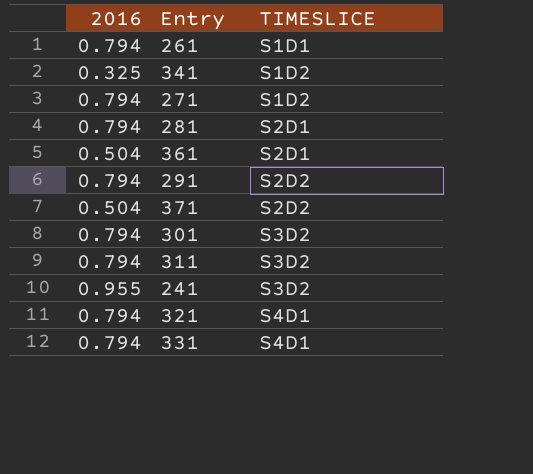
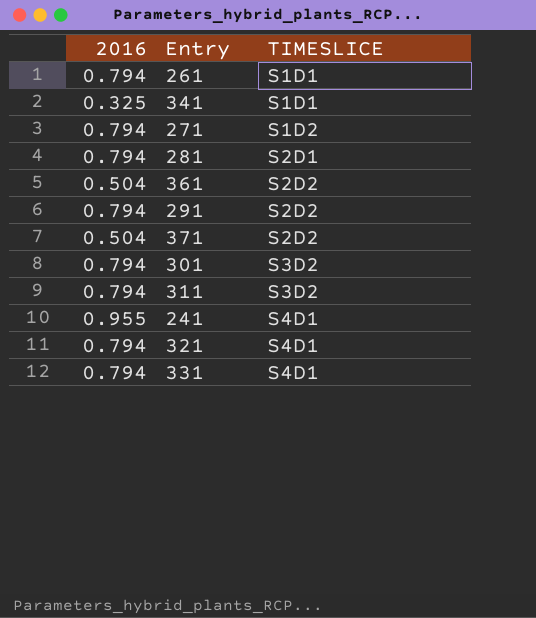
341 | TIMESLICE: S1D2 -> S1D1
361 | TIMESLICE: S2D1 -> S2D2
241 | TIMESLICE: S3D2 -> S4D1

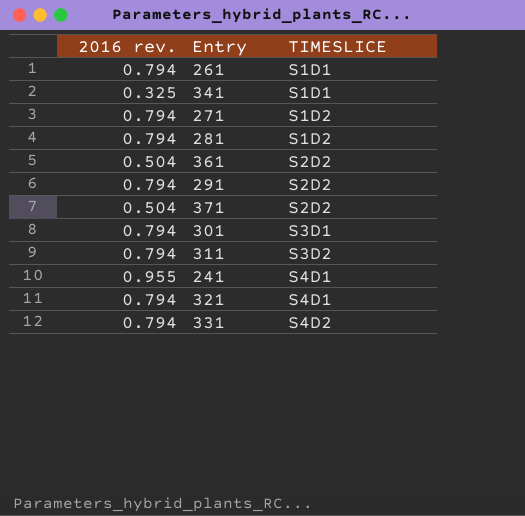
column name: 2016 -> 2016 rev.
281 | TIMESLICE: S2D1 -> S1D2
301 | TIMESLICE: S3D2 -> S3D1
331 | TIMESLICE: S4D1 -> S4D2

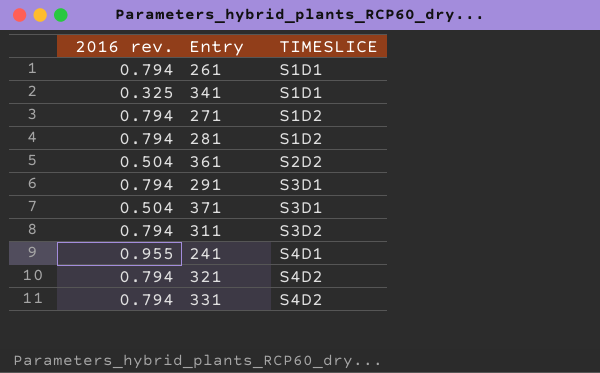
row 301: 0.794 | S3D1 -> none
291 | TIMESLICE: S2D2 -> S3D1
371 | TIMESLICE: S2D2 -> S3D1
321 | TIMESLICE: S4D1 -> S4D2

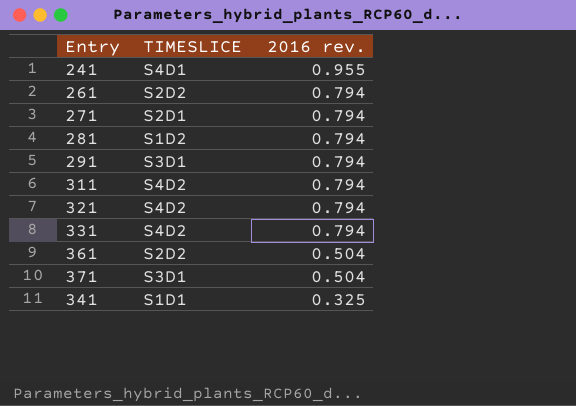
row order: TIMESLICE ascending -> 2016 rev. descending
column 2016 rev. | position: 1 -> 3
261 | TIMESLICE: S1D1 -> S2D2
271 | TIMESLICE: S1D2 -> S2D1
311 | TIMESLICE: S3D2 -> S4D2

